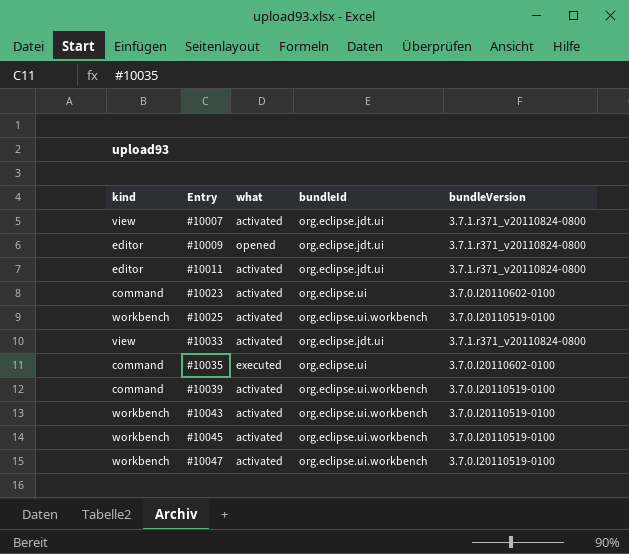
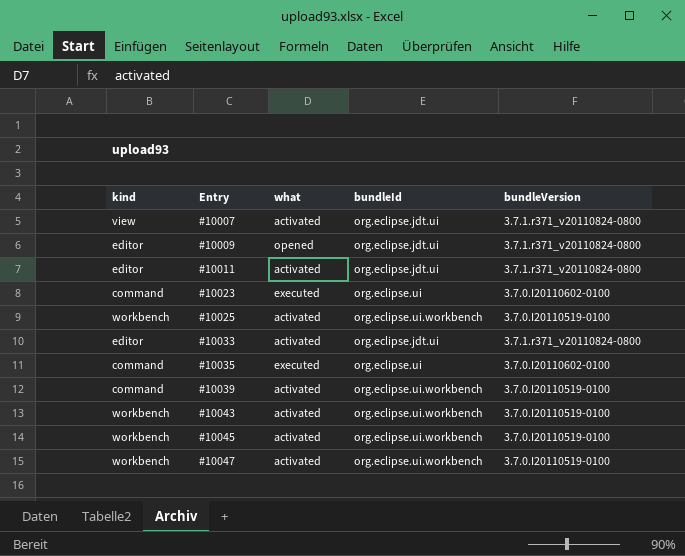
#10023 | what: activated -> executed
#10033 | kind: view -> editor

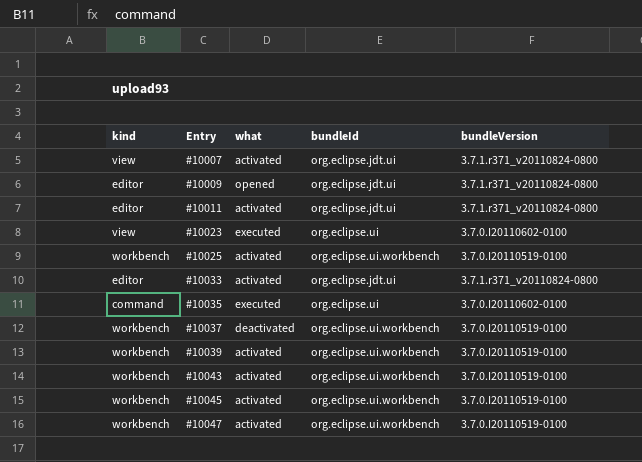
#10023 | kind: command -> view
row #10037: none -> workbench | deactivated | org.eclipse.ui.workbench | 3.7.0.I20110519-0100
#10039 | kind: command -> workbench

